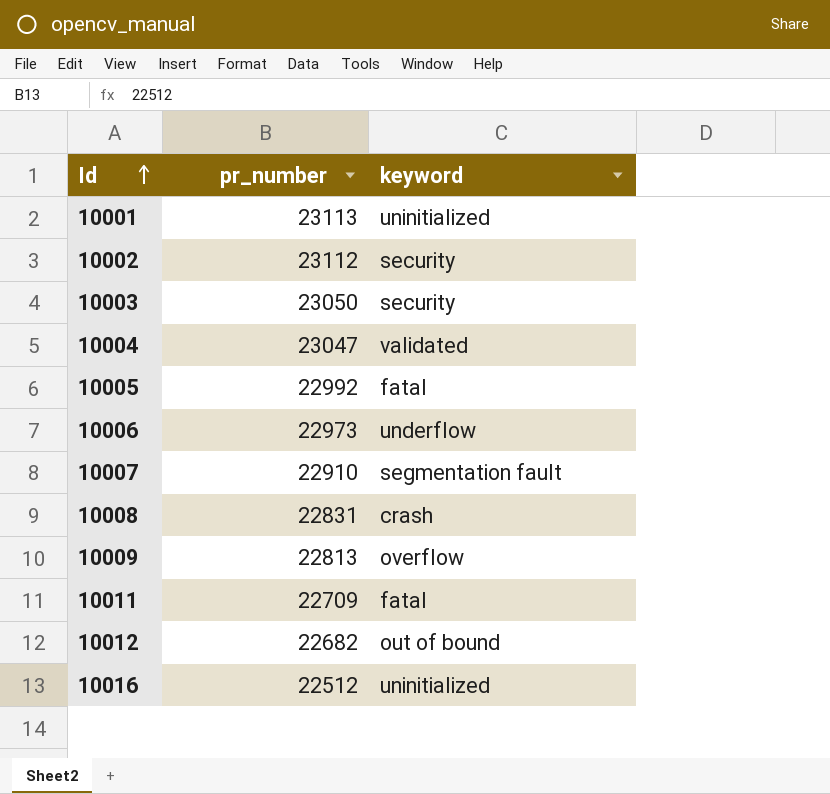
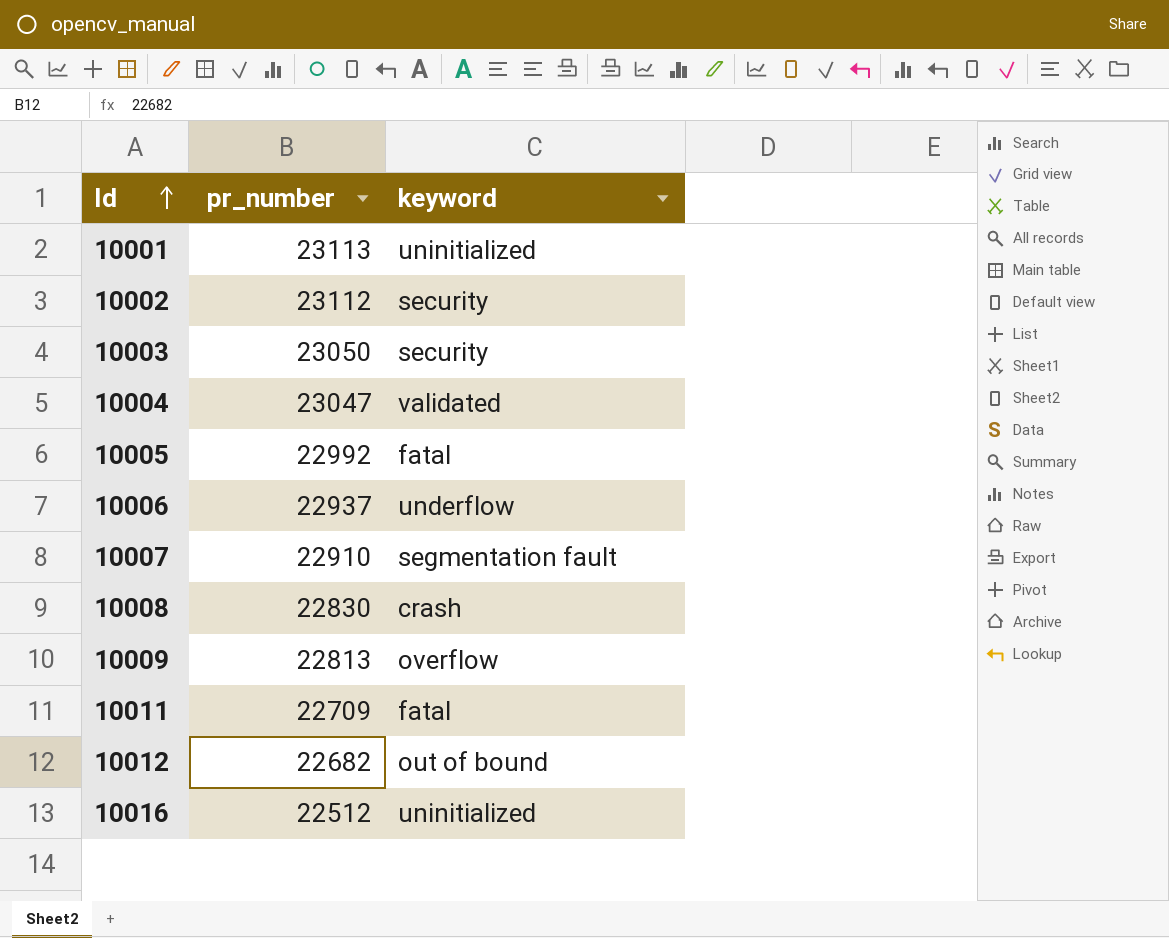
10006 | pr_number: 22973 -> 22937
10008 | pr_number: 22831 -> 22830

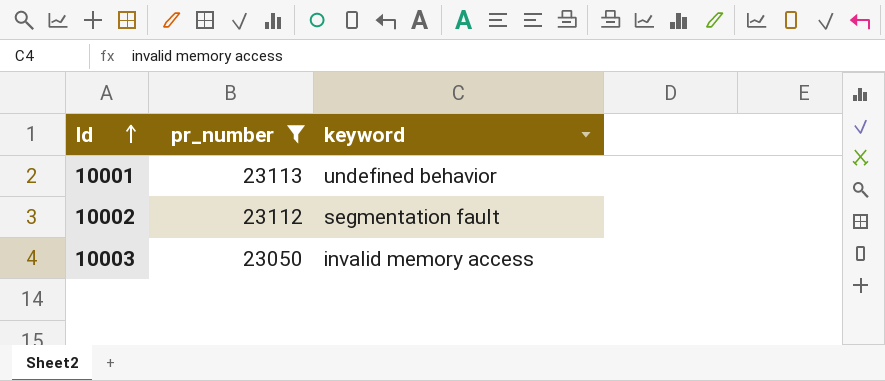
filter: none -> pr_number >= 23050
10001 | keyword: uninitialized -> undefined behavior
10002 | keyword: security -> segmentation fault
10003 | keyword: security -> invalid memory access

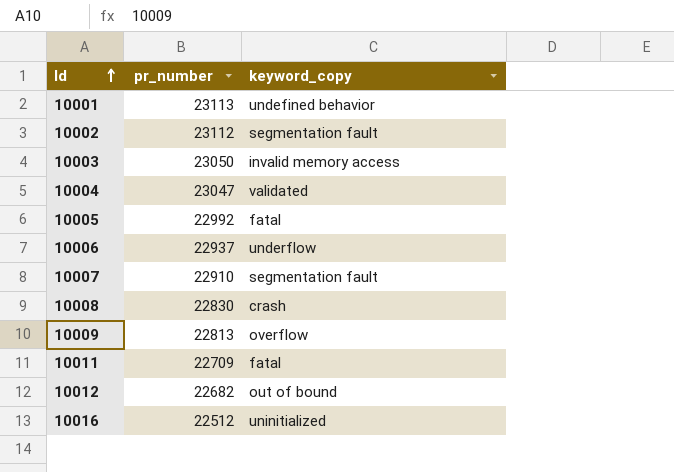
filter: pr_number >= 23050 -> none
column name: keyword -> keyword_copy

